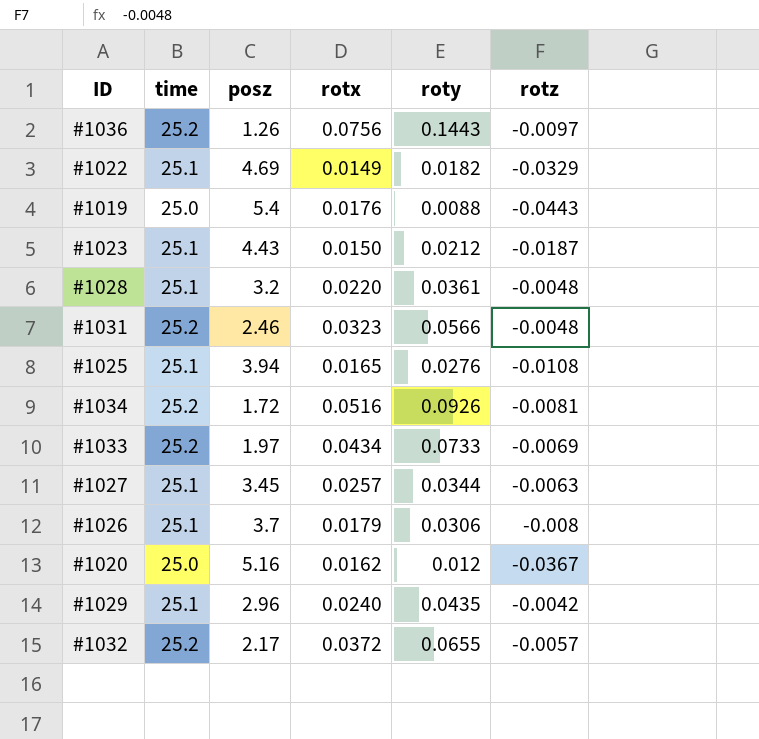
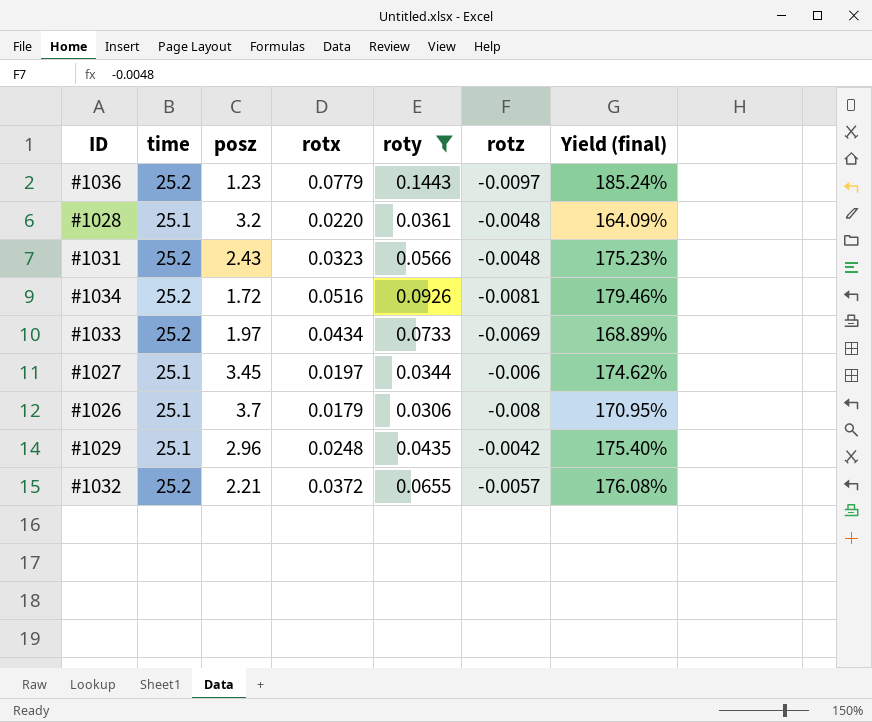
filter: none -> roty >= 0.0306
column Yield (final) | formula: none -> [roty] / [rotx]
#1036 | posz: 1.26 -> 1.23
#1036 | rotx: 0.0756 -> 0.0779
#1031 | posz: 2.46 -> 2.43
#1027 | rotx: 0.0257 -> 0.0197
#1027 | rotz: -0.0063 -> -0.006
#1029 | rotx: 0.0240 -> 0.0248
#1032 | posz: 2.17 -> 2.21

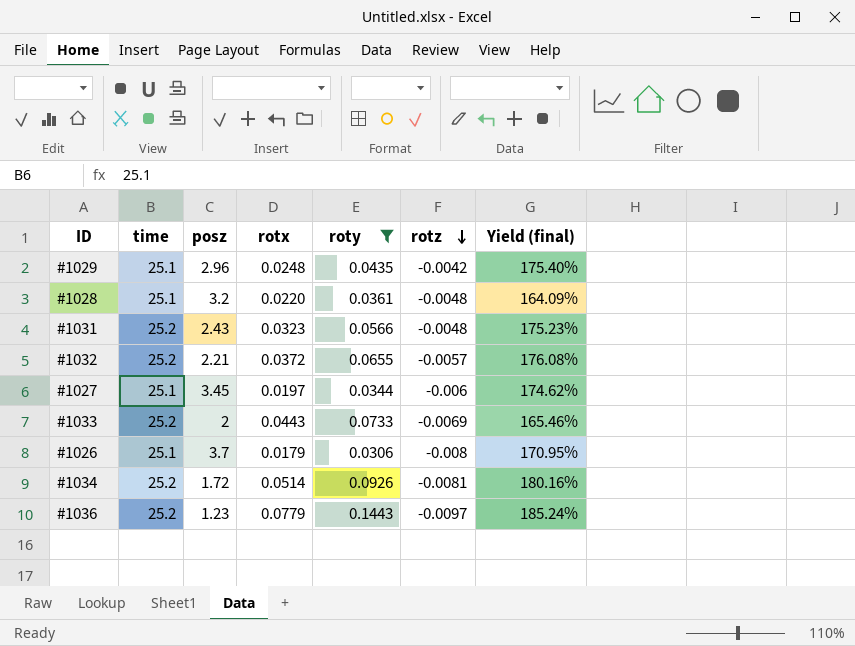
row order: none -> rotz descending
#1033 | posz: 1.97 -> 2
#1033 | rotx: 0.0434 -> 0.0443
#1033 | Yield (final): 168.89% -> 165.46%
#1034 | rotx: 0.0516 -> 0.0514
#1034 | Yield (final): 179.46% -> 180.16%

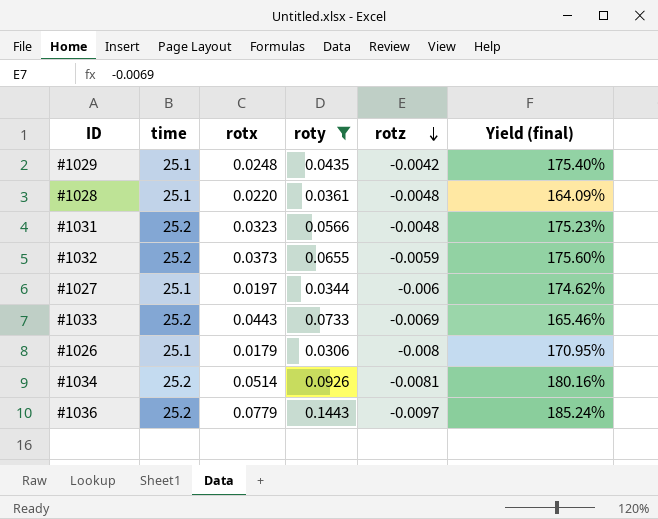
column posz | position: 3 -> none
#1032 | rotx: 0.0372 -> 0.0373
#1032 | rotz: -0.0057 -> -0.0059
#1032 | Yield (final): 176.08% -> 175.60%

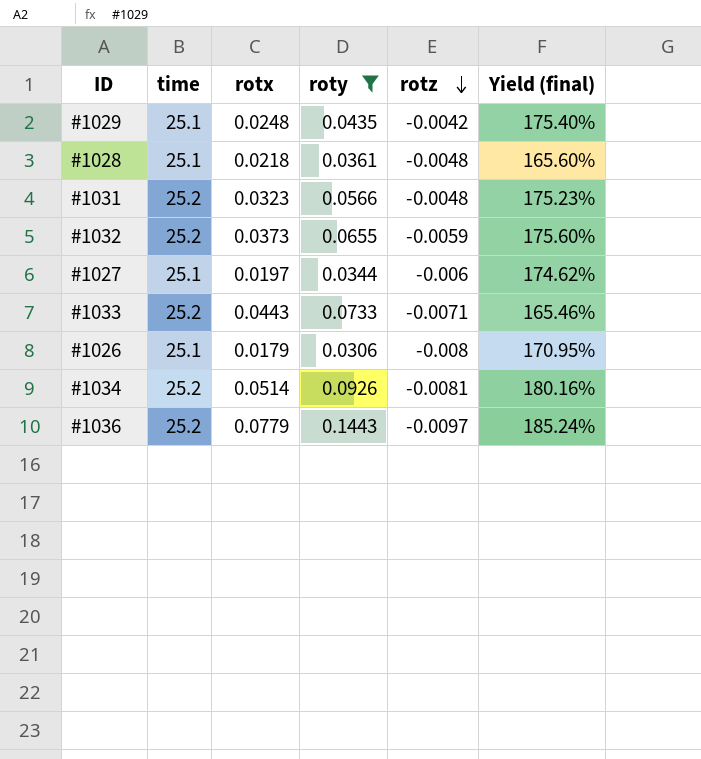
#1028 | rotx: 0.0220 -> 0.0218
#1028 | Yield (final): 164.09% -> 165.60%
#1033 | rotz: -0.0069 -> -0.0071

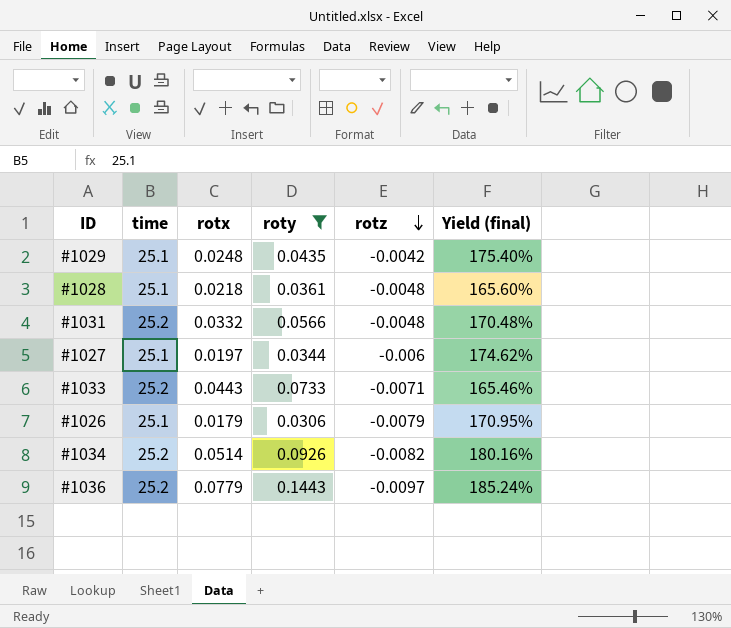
row #1032: 25.2 | 0.0373 | 0.0655 | -0.0059 | 175.60% -> none
#1031 | rotx: 0.0323 -> 0.0332
#1031 | Yield (final): 175.23% -> 170.48%
#1026 | rotz: -0.008 -> -0.0079
#1034 | rotz: -0.0081 -> -0.0082

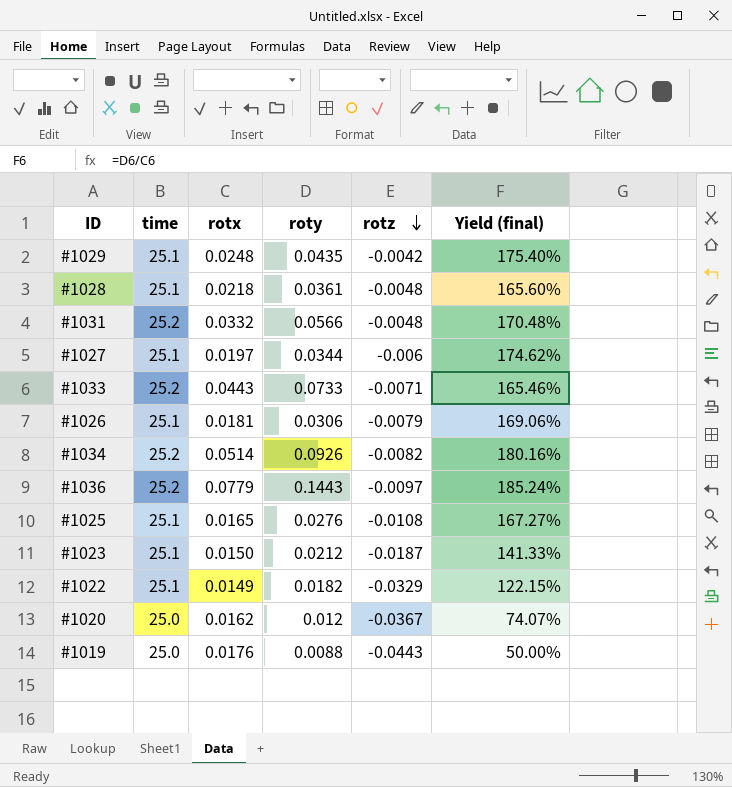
filter: roty >= 0.0306 -> none
#1026 | rotx: 0.0179 -> 0.0181
#1026 | Yield (final): 170.95% -> 169.06%

